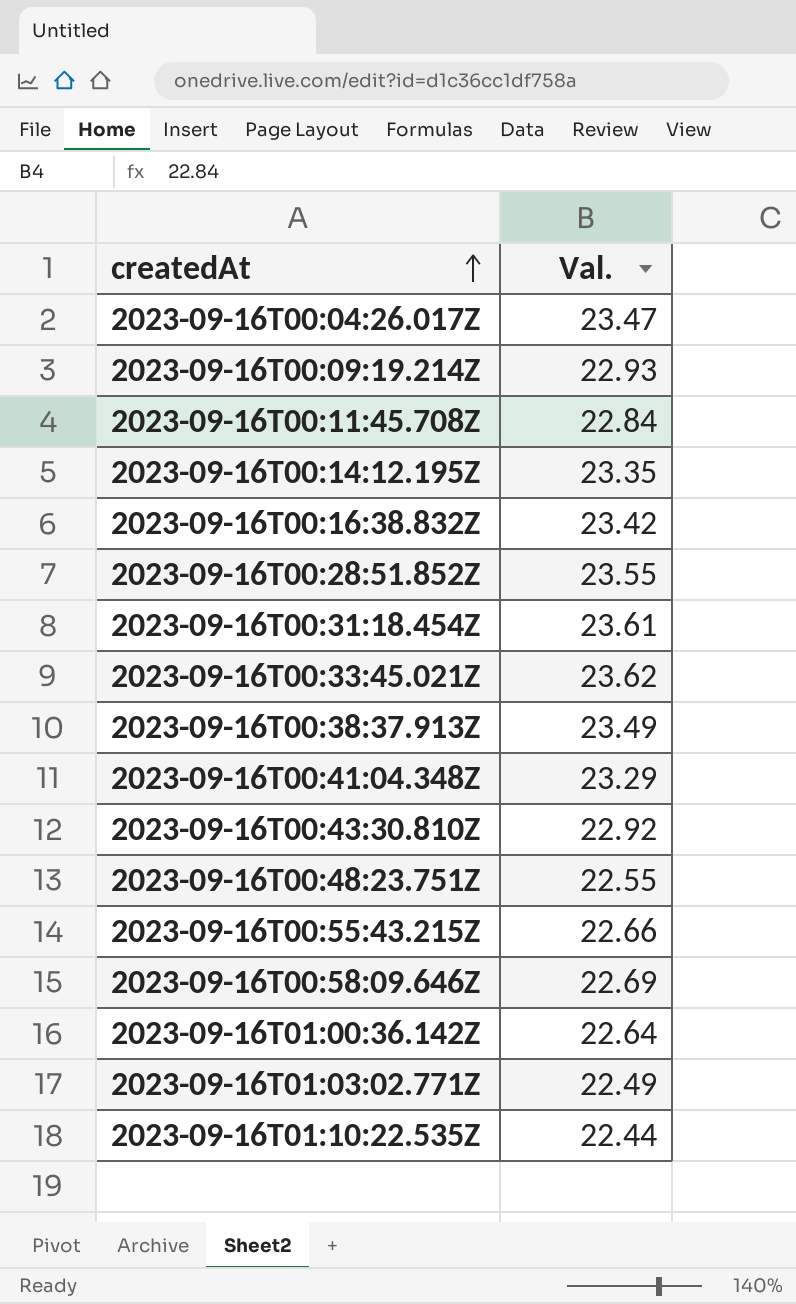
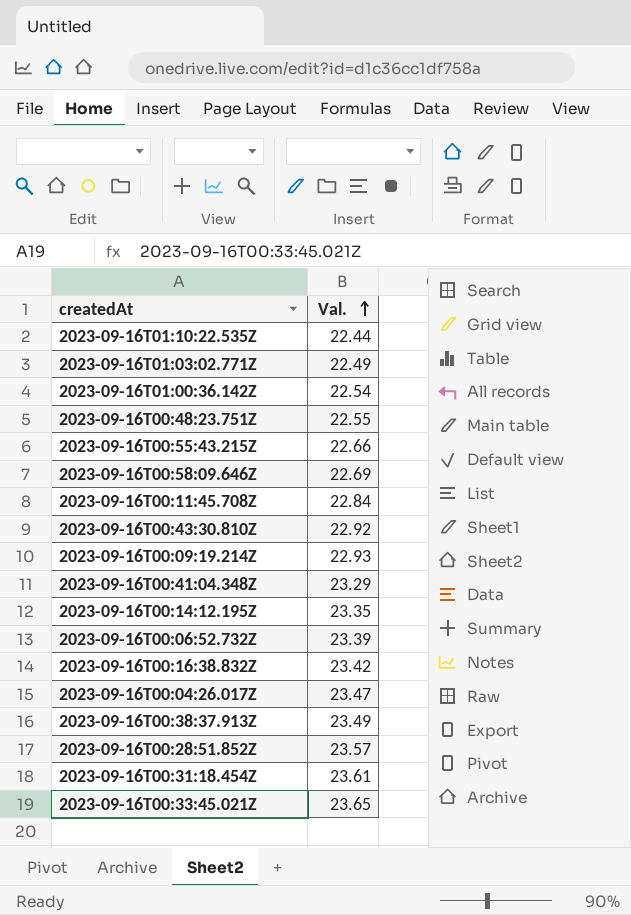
row order: createdAt ascending -> Val. ascending
2023-09-16T01:00:36.142Z | Val.: 22.64 -> 22.54
row 2023-09-16T00:06:52.732Z: none -> 23.39
2023-09-16T00:28:51.852Z | Val.: 23.55 -> 23.57
2023-09-16T00:33:45.021Z | Val.: 23.62 -> 23.65

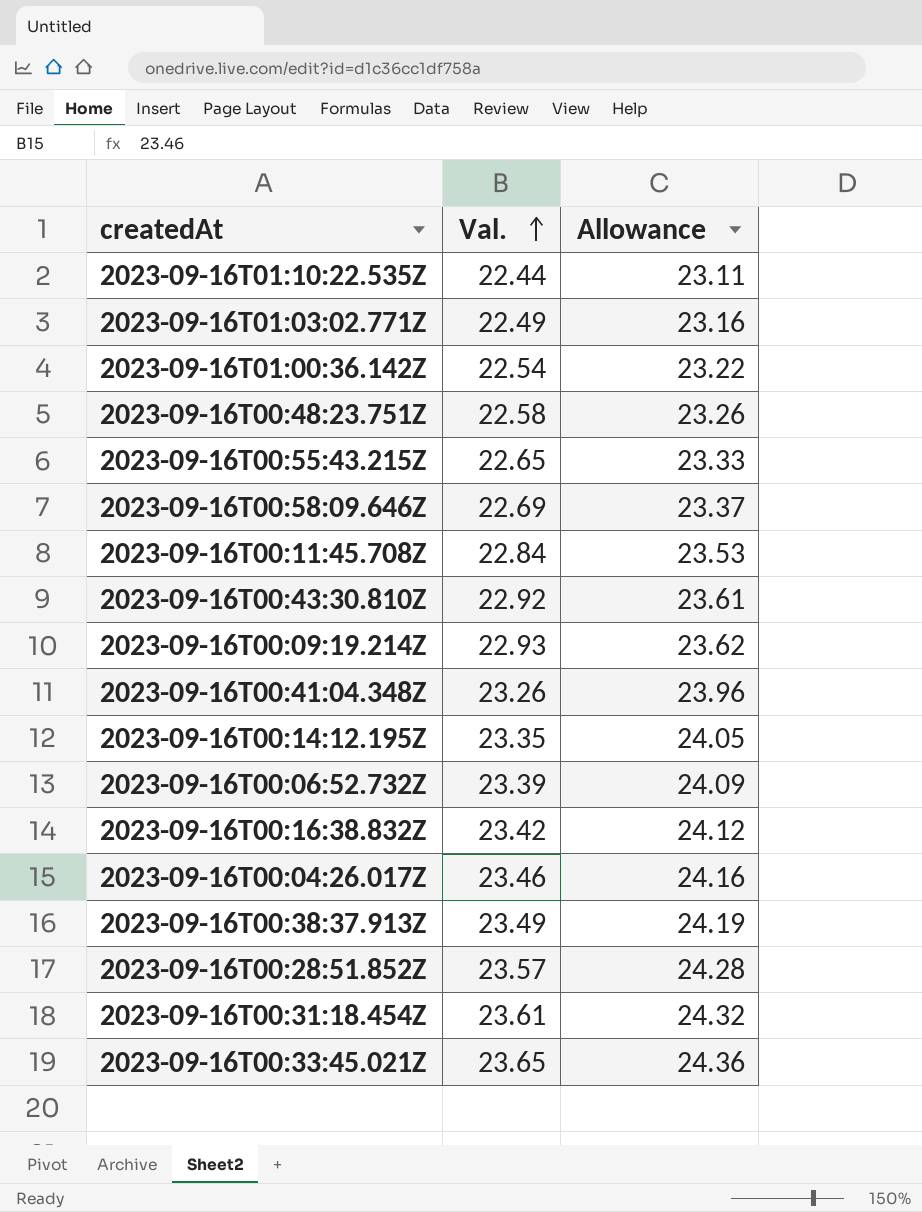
column Allowance | formula: none -> [Val.] * 1.03
2023-09-16T00:48:23.751Z | Val.: 22.55 -> 22.58
2023-09-16T00:55:43.215Z | Val.: 22.66 -> 22.65
2023-09-16T00:41:04.348Z | Val.: 23.29 -> 23.26
2023-09-16T00:04:26.017Z | Val.: 23.47 -> 23.46

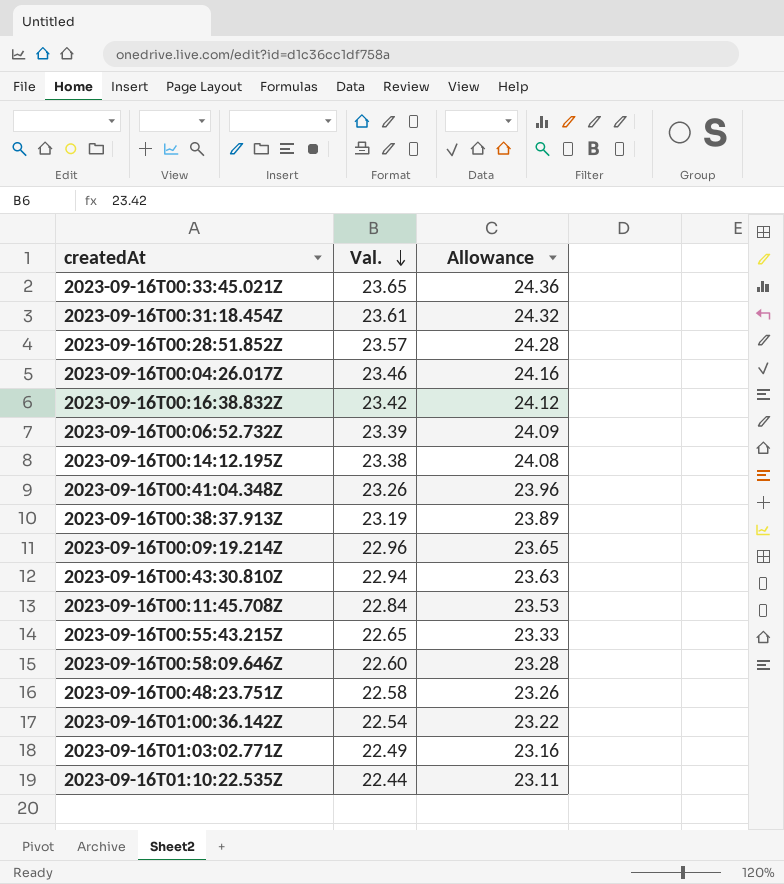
row order: Val. ascending -> Val. descending
2023-09-16T00:14:12.195Z | Val.: 23.35 -> 23.38
2023-09-16T00:14:12.195Z | Allowance: 24.05 -> 24.08
2023-09-16T00:38:37.913Z | Val.: 23.49 -> 23.19
2023-09-16T00:38:37.913Z | Allowance: 24.19 -> 23.89
2023-09-16T00:09:19.214Z | Val.: 22.93 -> 22.96
2023-09-16T00:09:19.214Z | Allowance: 23.62 -> 23.65
2023-09-16T00:43:30.810Z | Val.: 22.92 -> 22.94
2023-09-16T00:43:30.810Z | Allowance: 23.61 -> 23.63
2023-09-16T00:58:09.646Z | Val.: 22.69 -> 22.60
2023-09-16T00:58:09.646Z | Allowance: 23.37 -> 23.28

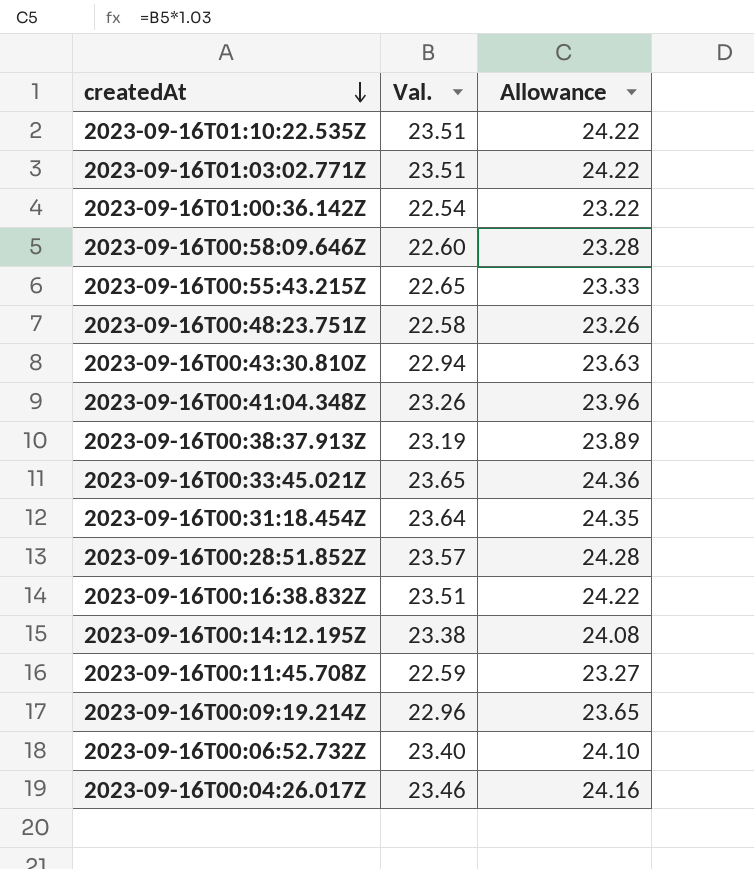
row order: Val. descending -> createdAt descending
2023-09-16T01:10:22.535Z | Val.: 22.44 -> 23.51
2023-09-16T01:10:22.535Z | Allowance: 23.11 -> 24.22
2023-09-16T01:03:02.771Z | Val.: 22.49 -> 23.51
2023-09-16T01:03:02.771Z | Allowance: 23.16 -> 24.22
2023-09-16T00:31:18.454Z | Val.: 23.61 -> 23.64
2023-09-16T00:31:18.454Z | Allowance: 24.32 -> 24.35
2023-09-16T00:16:38.832Z | Val.: 23.42 -> 23.51
2023-09-16T00:16:38.832Z | Allowance: 24.12 -> 24.22
2023-09-16T00:11:45.708Z | Val.: 22.84 -> 22.59
2023-09-16T00:11:45.708Z | Allowance: 23.53 -> 23.27
2023-09-16T00:06:52.732Z | Val.: 23.39 -> 23.40
2023-09-16T00:06:52.732Z | Allowance: 24.09 -> 24.10

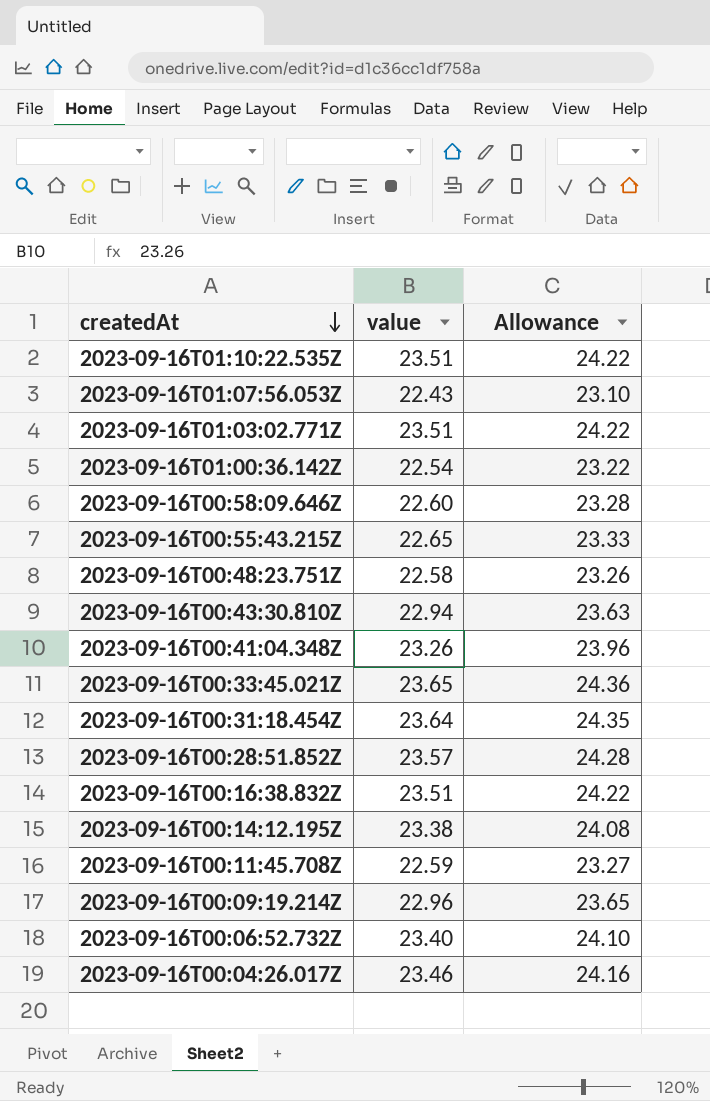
column name: Val. -> value
row 2023-09-16T00:38:37.913Z: 23.19 | 23.89 -> none
row 2023-09-16T01:07:56.053Z: none -> 22.43 | 23.10

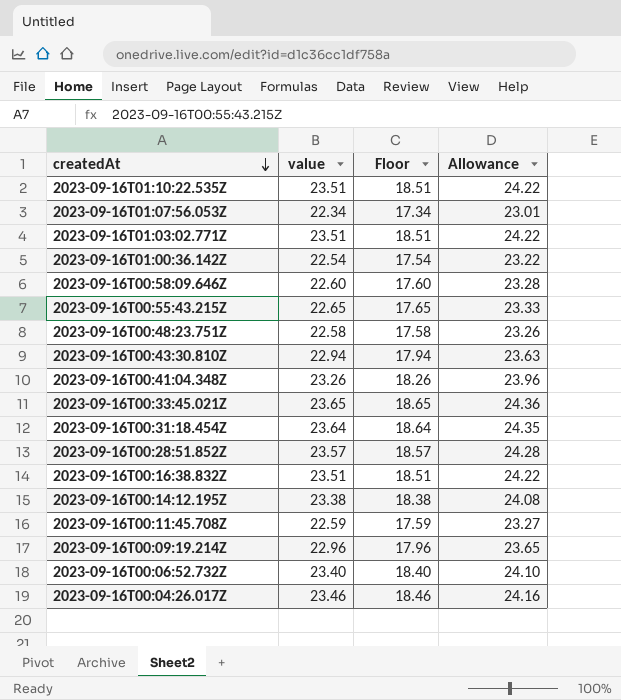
column Floor | formula: none -> [value] - 5
2023-09-16T01:07:56.053Z | value: 22.43 -> 22.34
2023-09-16T01:07:56.053Z | Allowance: 23.10 -> 23.01

